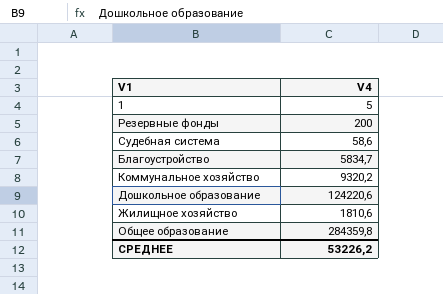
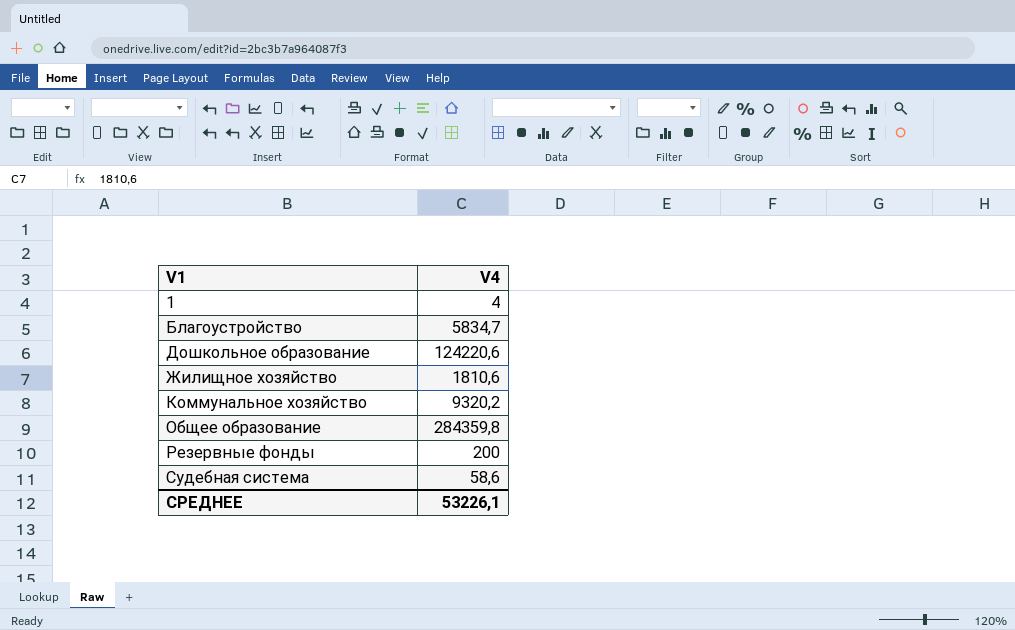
row order: none -> V1 ascending
1 | V4: 5 -> 4
СРЕДНЕЕ | V4: 53226,2 -> 53226,1

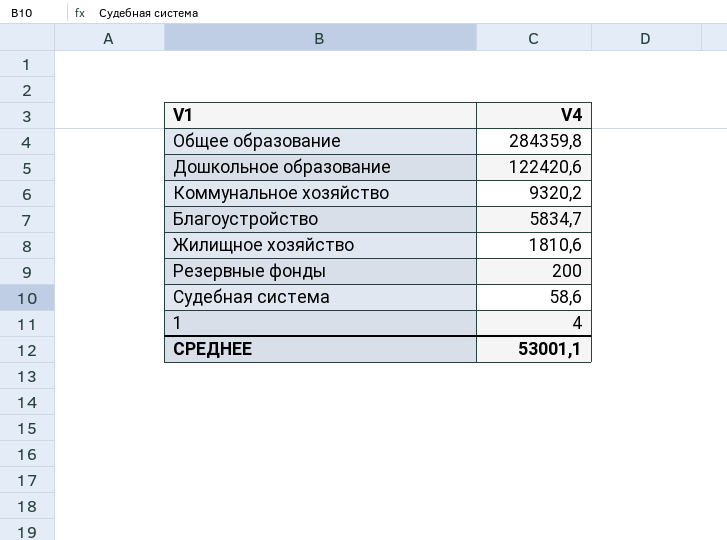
row order: V1 ascending -> V4 descending
Дошкольное образование | V4: 124220,6 -> 122420,6
СРЕДНЕЕ | V4: 53226,1 -> 53001,1

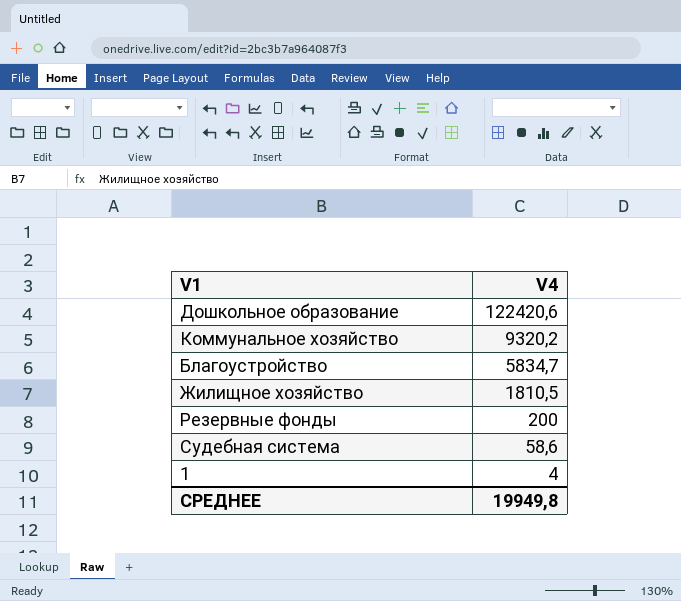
row Общее образование: 284359,8 -> none
Жилищное хозяйство | V4: 1810,6 -> 1810,5
СРЕДНЕЕ | V4: 53001,1 -> 19949,8

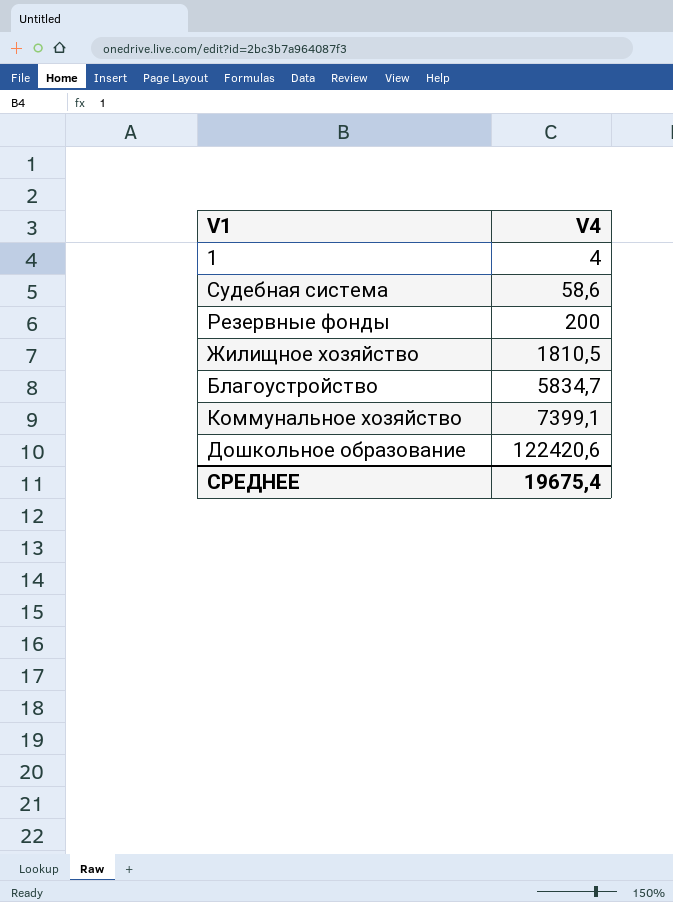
row order: V4 descending -> V4 ascending
Коммунальное хозяйство | V4: 9320,2 -> 7399,1
СРЕДНЕЕ | V4: 19949,8 -> 19675,4

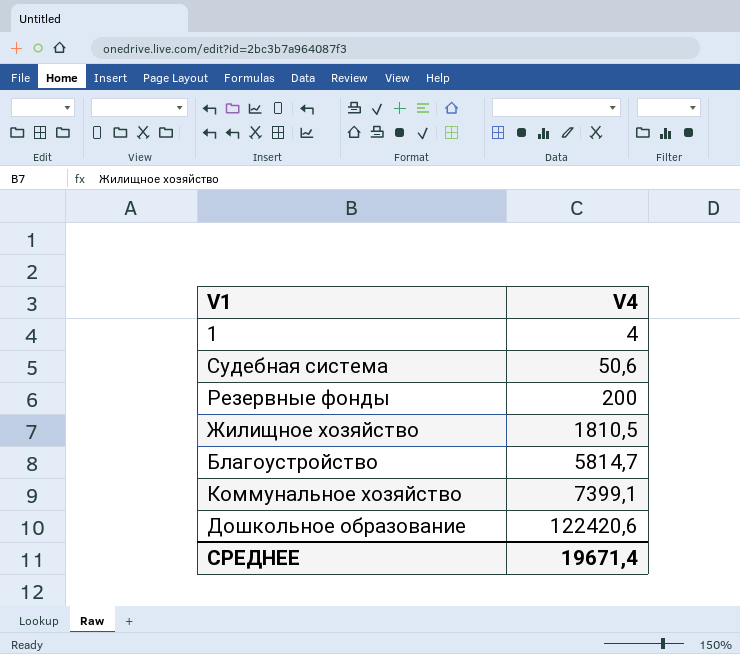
Судебная система | V4: 58,6 -> 50,6
Благоустройство | V4: 5834,7 -> 5814,7
СРЕДНЕЕ | V4: 19675,4 -> 19671,4

